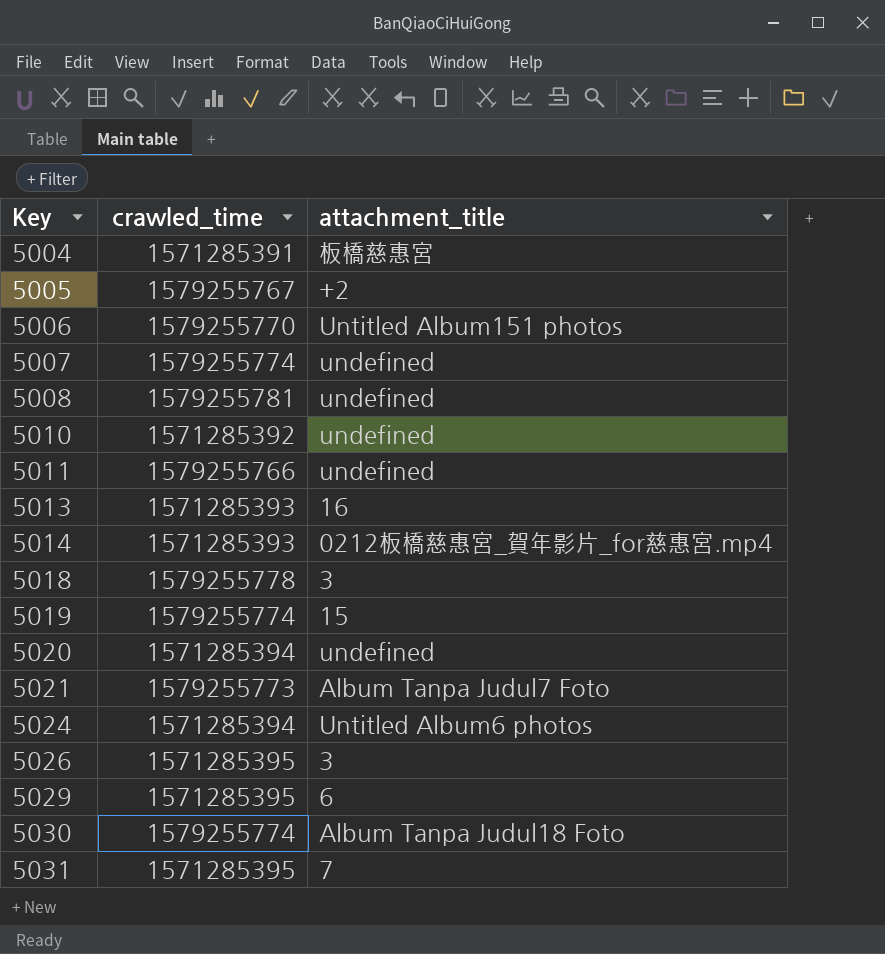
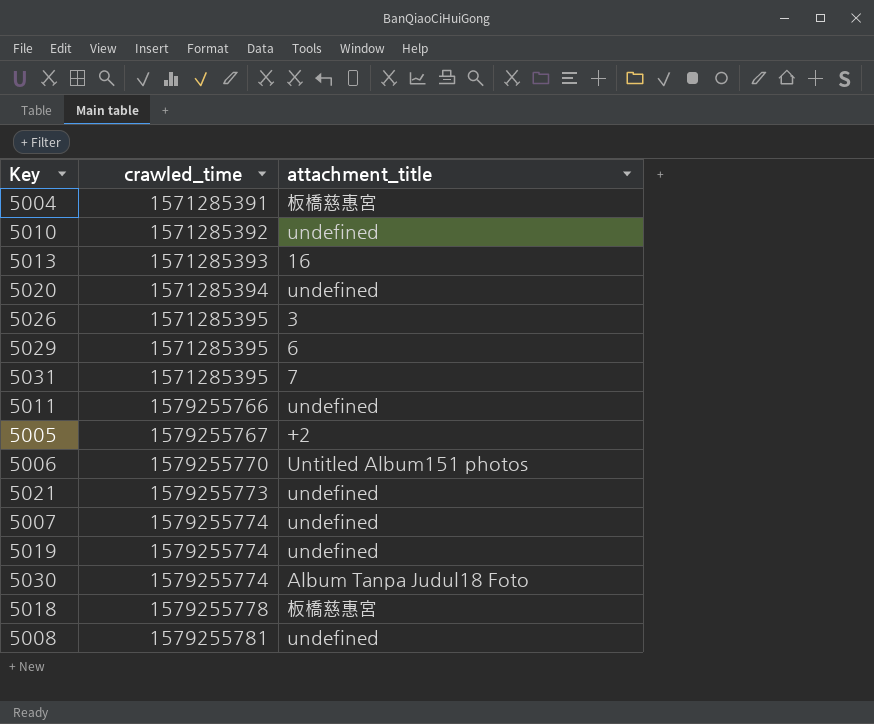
row order: Key ascending -> crawled_time ascending
row 5014: 1571285393 | 0212板橋慈惠宮_賀年影片_for慈惠宮.mp4 -> none
row 5024: 1571285394 | Untitled Album6 photos -> none
5021 | attachment_title: Album Tanpa Judul7 Foto -> undefined
5019 | attachment_title: 15 -> undefined
5018 | attachment_title: 3 -> 板橋慈惠宮

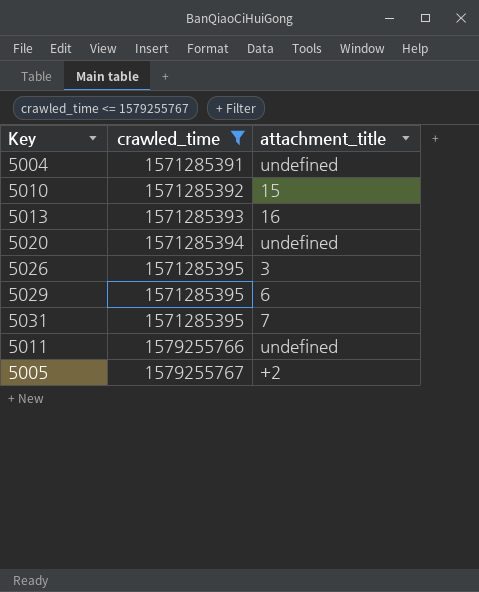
filter: none -> crawled_time <= 1579255767
5004 | attachment_title: 板橋慈惠宮 -> undefined
5010 | attachment_title: undefined -> 15

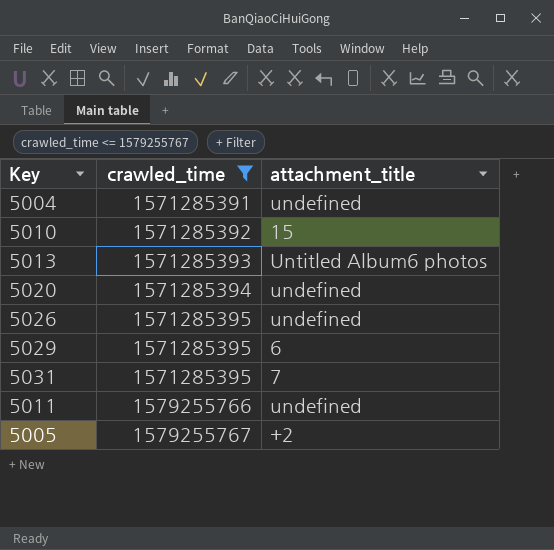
5013 | attachment_title: 16 -> Untitled Album6 photos
5026 | attachment_title: 3 -> undefined

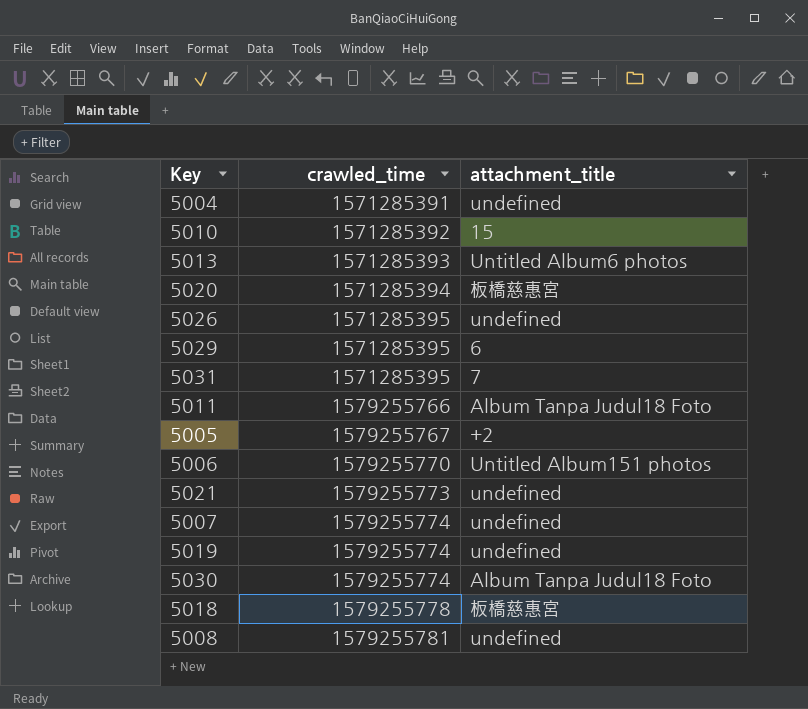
filter: crawled_time <= 1579255767 -> none
5020 | attachment_title: undefined -> 板橋慈惠宮
5011 | attachment_title: undefined -> Album Tanpa Judul18 Foto

